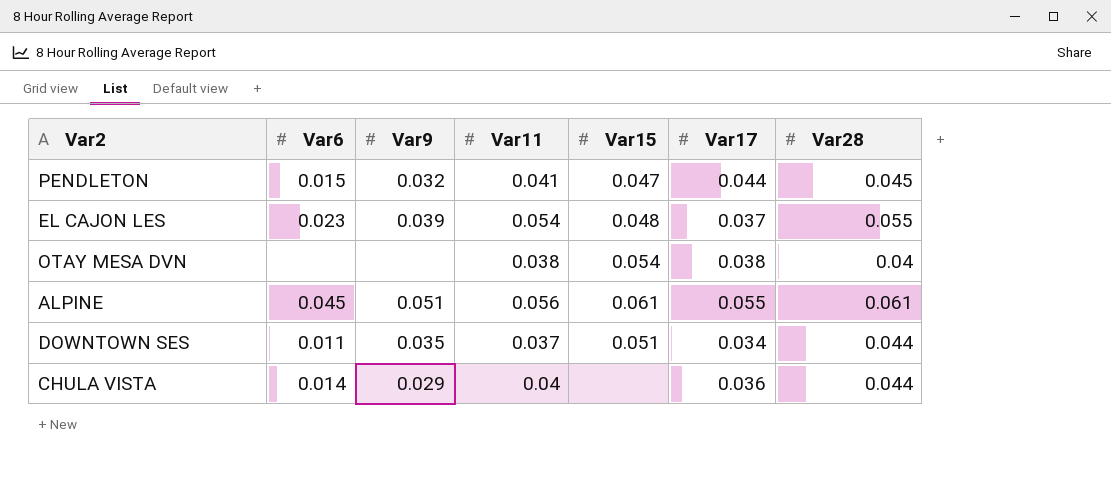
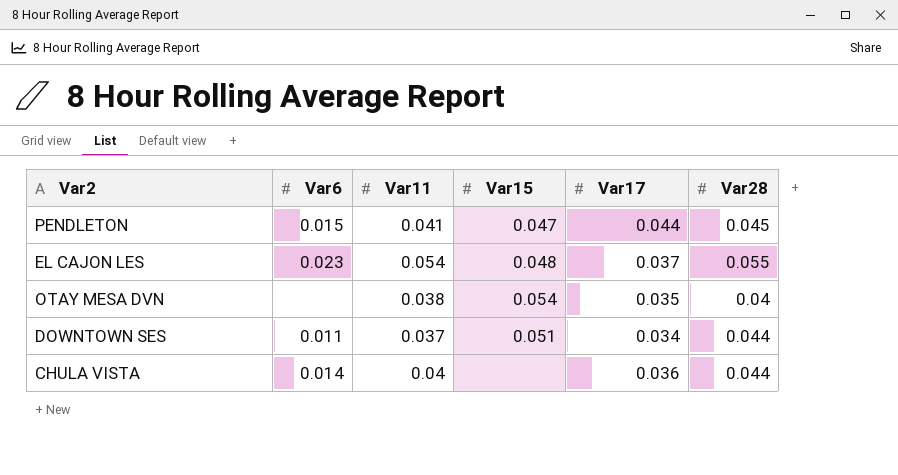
column Var9 | position: 3 -> none
row ALPINE: 0.045 | 0.051 | 0.056 | 0.061 | 0.055 | 0.061 -> none
OTAY MESA DVN | Var17: 0.038 -> 0.035

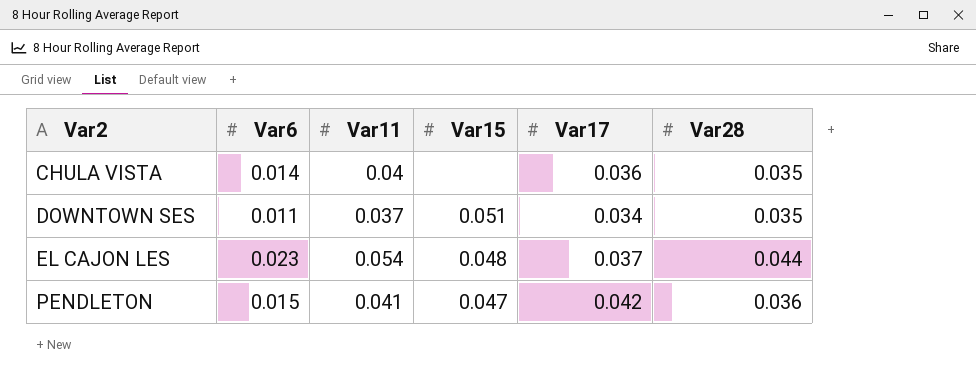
row order: none -> Var2 ascending
row OTAY MESA DVN: none | 0.038 | 0.054 | 0.035 | 0.04 -> none
CHULA VISTA | Var28: 0.044 -> 0.035
DOWNTOWN SES | Var28: 0.044 -> 0.035
EL CAJON LES | Var28: 0.055 -> 0.044
PENDLETON | Var17: 0.044 -> 0.042
PENDLETON | Var28: 0.045 -> 0.036

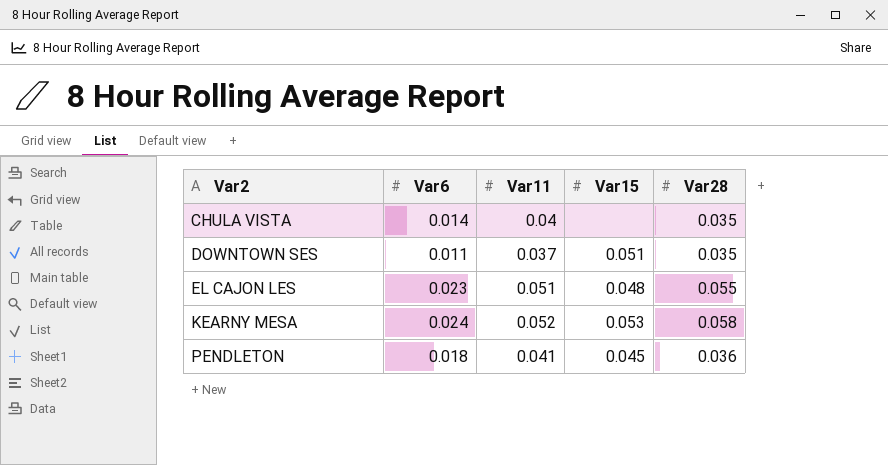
column Var17 | position: 5 -> none
EL CAJON LES | Var11: 0.054 -> 0.051
EL CAJON LES | Var28: 0.044 -> 0.055
row KEARNY MESA: none -> 0.024 | 0.052 | 0.053 | 0.058
PENDLETON | Var6: 0.015 -> 0.018
PENDLETON | Var15: 0.047 -> 0.045

